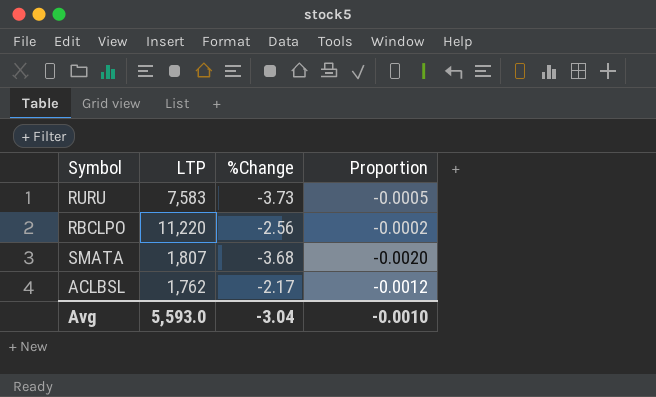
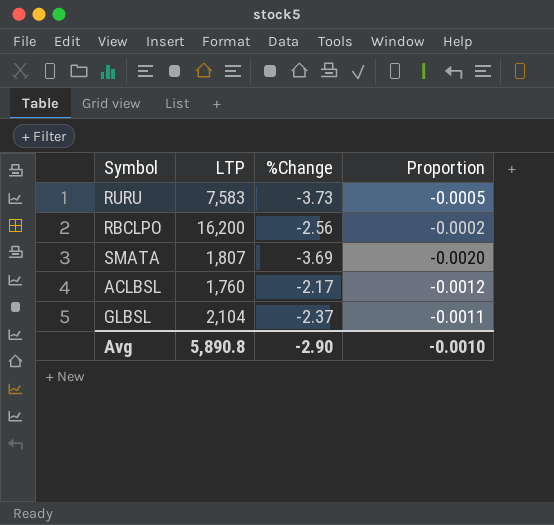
RBCLPO | LTP: 11,220 -> 16,200
SMATA | %Change: -3.68 -> -3.69
ACLBSL | LTP: 1,762 -> 1,760
row GLBSL: none -> 2,104 | -2.37 | -0.0011
Avg | LTP: 5,593.0 -> 5,890.8
Avg | %Change: -3.04 -> -2.90

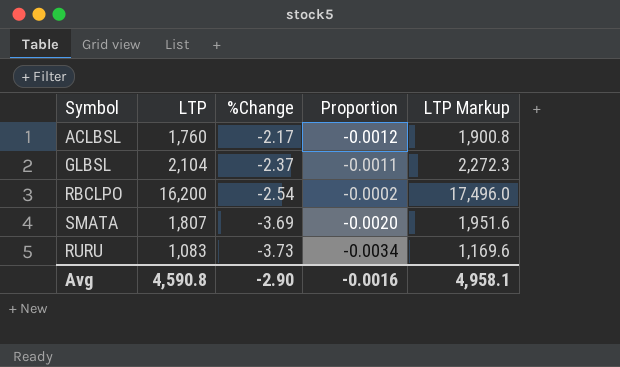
row order: none -> %Change descending
column LTP Markup | formula: none -> [LTP] * 1.08
RBCLPO | %Change: -2.56 -> -2.54
RURU | LTP: 7,583 -> 1,083
RURU | Proportion: -0.0005 -> -0.0034
Avg | LTP: 5,890.8 -> 4,590.8
Avg | Proportion: -0.0010 -> -0.0016

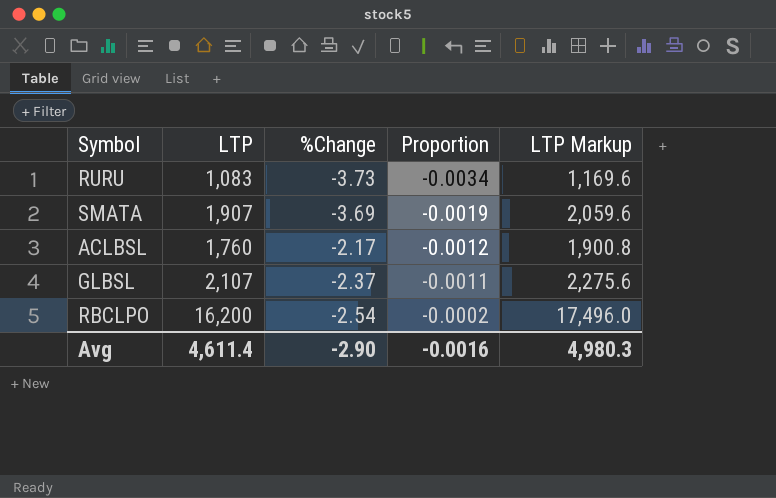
row order: %Change descending -> Proportion ascending
SMATA | LTP: 1,807 -> 1,907
SMATA | Proportion: -0.0020 -> -0.0019
SMATA | LTP Markup: 1,951.6 -> 2,059.6
GLBSL | LTP: 2,104 -> 2,107
GLBSL | LTP Markup: 2,272.3 -> 2,275.6
Avg | LTP: 4,590.8 -> 4,611.4
Avg | LTP Markup: 4,958.1 -> 4,980.3

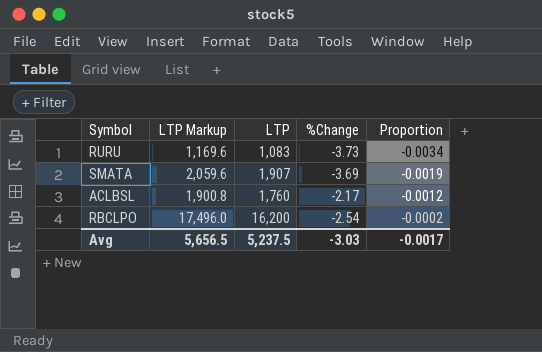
column LTP Markup | position: 5 -> 2
row GLBSL: 2,107 | -2.37 | -0.0011 | 2,275.6 -> none
Avg | LTP Markup: 4,980.3 -> 5,656.5
Avg | LTP: 4,611.4 -> 5,237.5
Avg | %Change: -2.90 -> -3.03
Avg | Proportion: -0.0016 -> -0.0017

